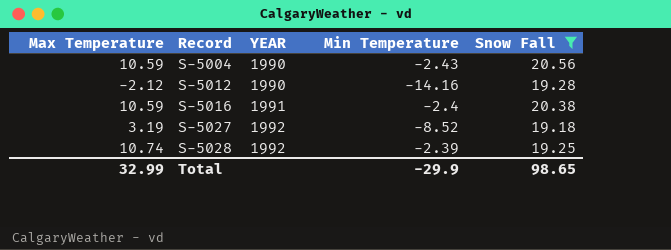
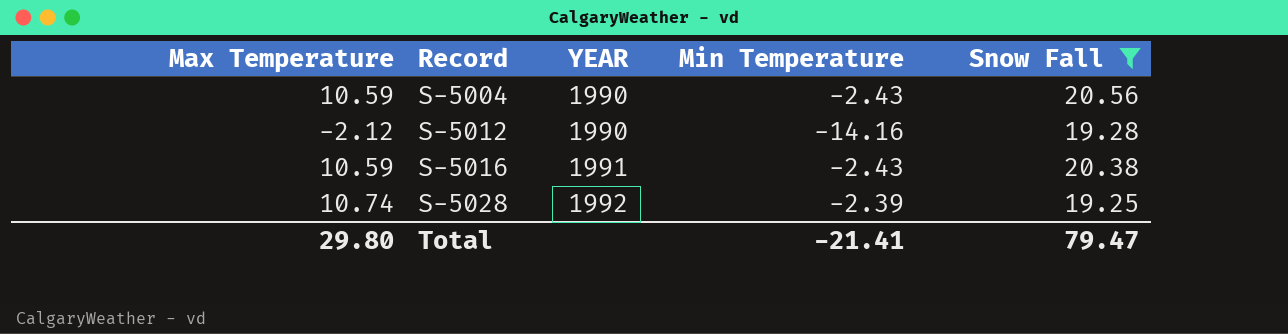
row S-5027: 3.19 | 1992 | -8.52 | 19.18 -> none
S-5016 | Min Temperature: -2.4 -> -2.43
Total | Max Temperature: 32.99 -> 29.80
Total | Min Temperature: -29.9 -> -21.41
Total | Snow Fall: 98.65 -> 79.47

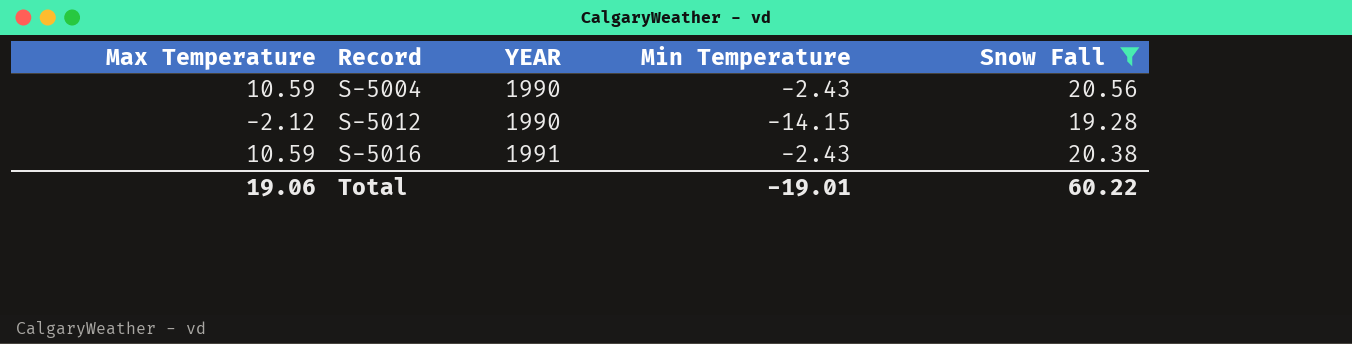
row S-5028: 10.74 | 1992 | -2.39 | 19.25 -> none
S-5012 | Min Temperature: -14.16 -> -14.15
Total | Max Temperature: 29.80 -> 19.06
Total | Min Temperature: -21.41 -> -19.01
Total | Snow Fall: 79.47 -> 60.22

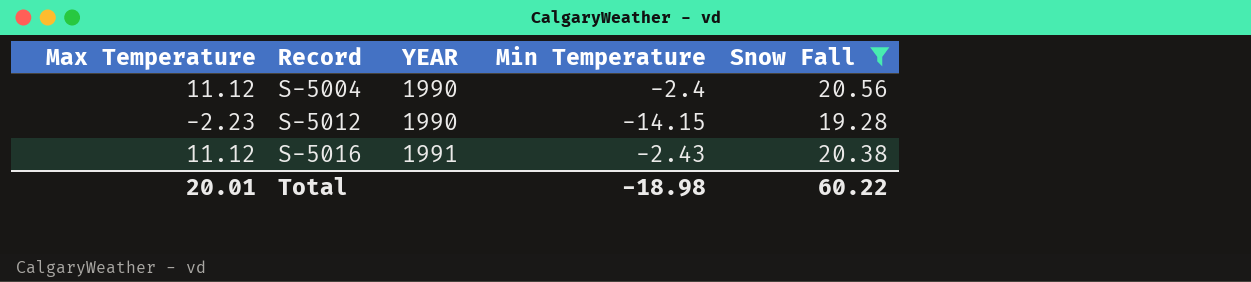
S-5004 | Max Temperature: 10.59 -> 11.12
S-5004 | Min Temperature: -2.43 -> -2.4
S-5012 | Max Temperature: -2.12 -> -2.23
S-5016 | Max Temperature: 10.59 -> 11.12
Total | Max Temperature: 19.06 -> 20.01
Total | Min Temperature: -19.01 -> -18.98

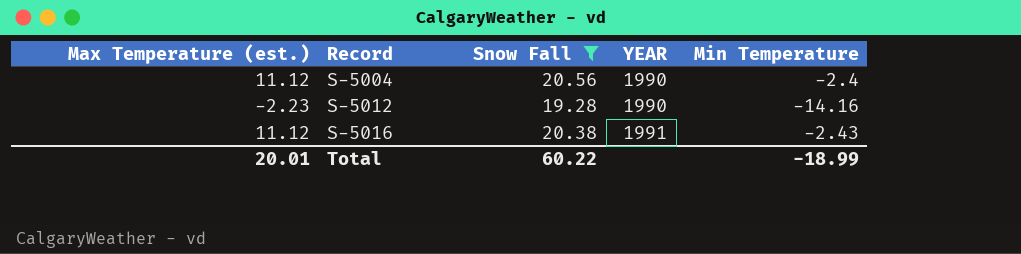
column name: Max Temperature -> Max Temperature (est.)
column Snow Fall | position: 5 -> 3
S-5012 | Min Temperature: -14.15 -> -14.16
Total | Min Temperature: -18.98 -> -18.99

